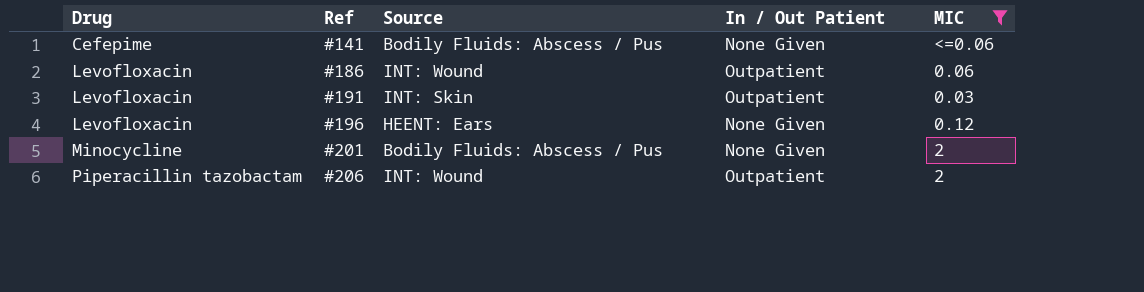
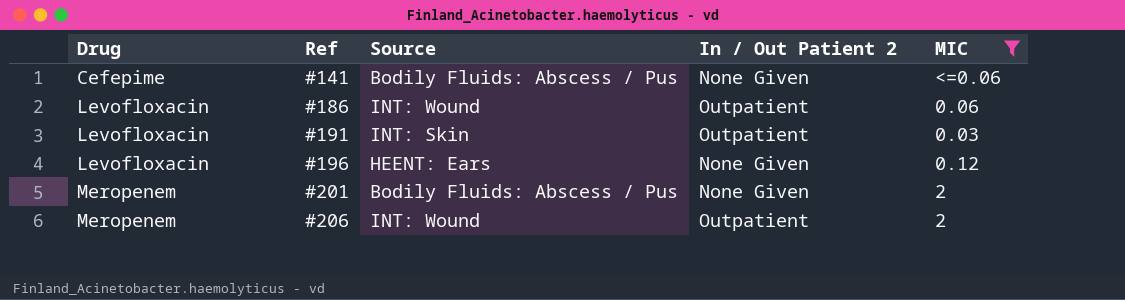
column name: In / Out Patient -> In / Out Patient 2
#201 | Drug: Minocycline -> Meropenem
#206 | Drug: Piperacillin tazobactam -> Meropenem

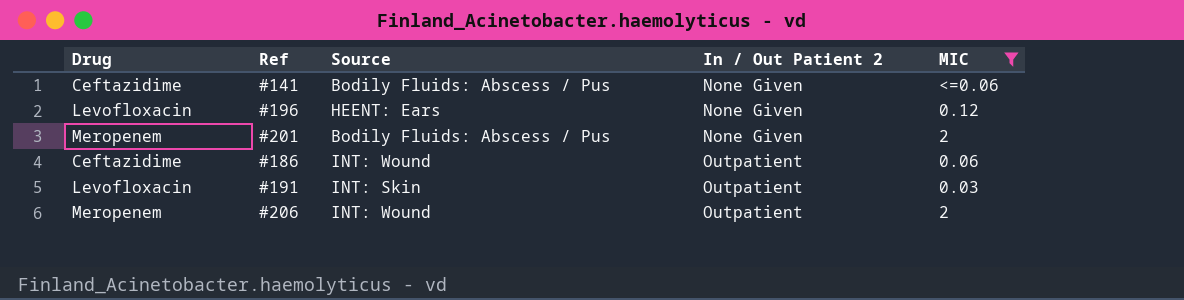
row order: Drug ascending -> In / Out Patient 2 ascending
#141 | Drug: Cefepime -> Ceftazidime
#186 | Drug: Levofloxacin -> Ceftazidime

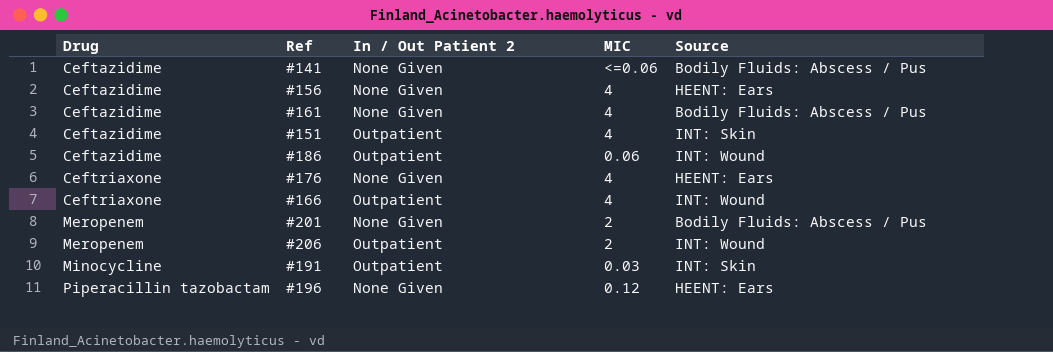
filter: MIC != 4 -> none
row order: In / Out Patient 2 ascending -> Drug ascending
column Source | position: 3 -> 5
#191 | Drug: Levofloxacin -> Minocycline
#196 | Drug: Levofloxacin -> Piperacillin tazobactam

